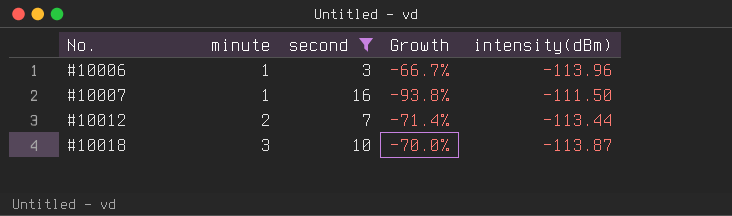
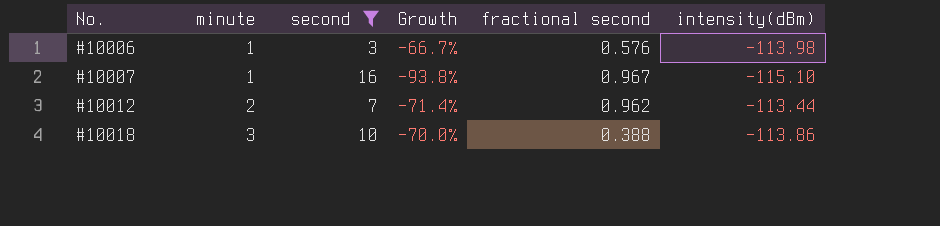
column fractional second | position: none -> 5
#10006 | intensity(dBm): -113.96 -> -113.98
#10007 | intensity(dBm): -111.50 -> -115.10
#10018 | intensity(dBm): -113.87 -> -113.86

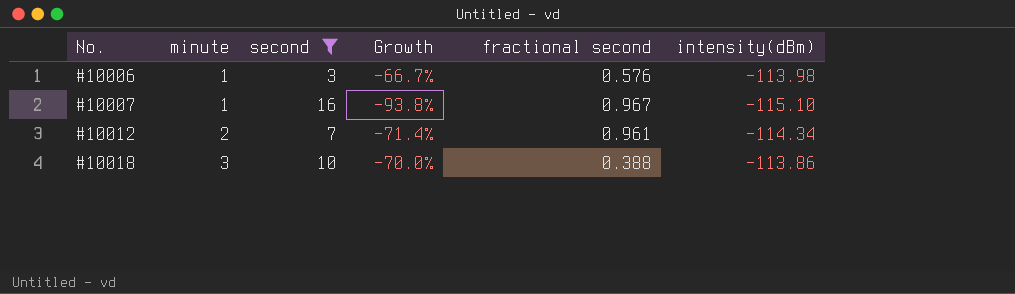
#10012 | fractional second: 0.962 -> 0.961
#10012 | intensity(dBm): -113.44 -> -114.34

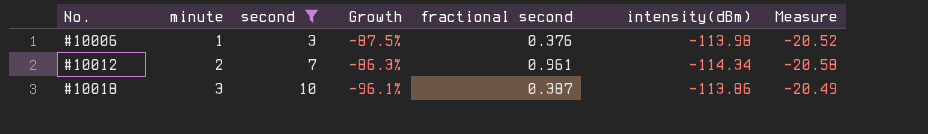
column Growth | formula: ([minute] - [second]) / [second] -> ([fractional second] - [second]) / [second]
column Measure | formula: none -> [intensity(dBm)] * 0.18
row #10007: 1 | 16 | -93.8% | 0.967 | -115.10 -> none
#10006 | fractional second: 0.576 -> 0.376
#10018 | fractional second: 0.388 -> 0.387

